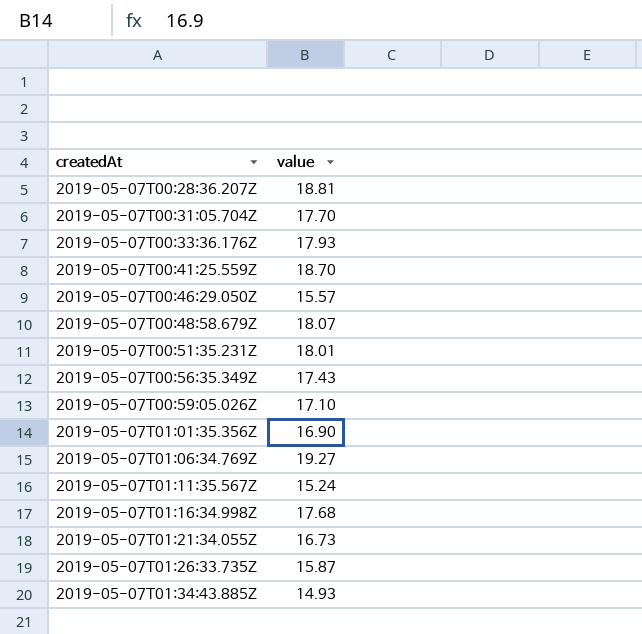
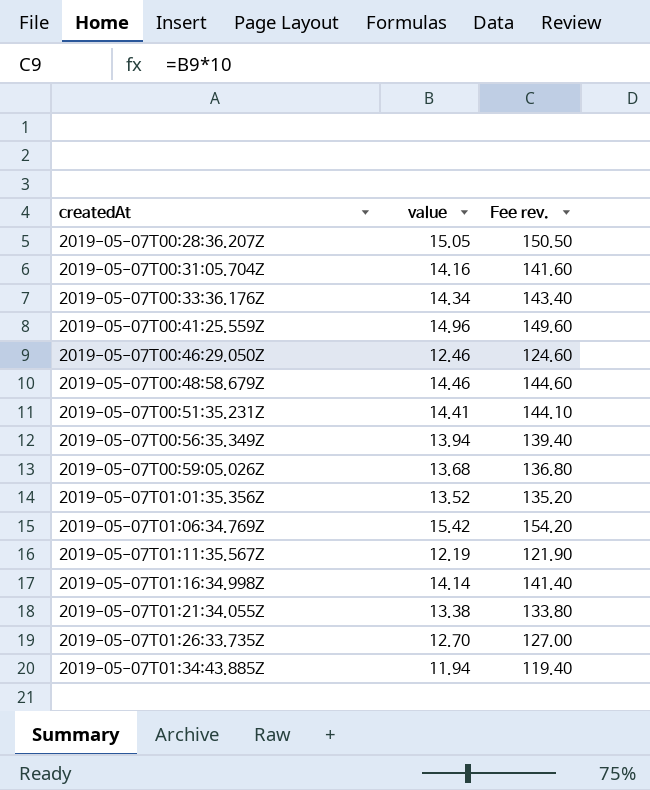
column Fee rev. | formula: none -> [value] * 10
2019-05-07T00:28:36.207Z | value: 18.81 -> 15.05
2019-05-07T00:31:05.704Z | value: 17.70 -> 14.16
2019-05-07T00:33:36.176Z | value: 17.93 -> 14.34
2019-05-07T00:41:25.559Z | value: 18.70 -> 14.96
2019-05-07T00:46:29.050Z | value: 15.57 -> 12.46
2019-05-07T00:48:58.679Z | value: 18.07 -> 14.46
2019-05-07T00:51:35.231Z | value: 18.01 -> 14.41
2019-05-07T00:56:35.349Z | value: 17.43 -> 13.94
2019-05-07T00:59:05.026Z | value: 17.10 -> 13.68
2019-05-07T01:01:35.356Z | value: 16.90 -> 13.52
2019-05-07T01:06:34.769Z | value: 19.27 -> 15.42
2019-05-07T01:11:35.567Z | value: 15.24 -> 12.19
2019-05-07T01:16:34.998Z | value: 17.68 -> 14.14
2019-05-07T01:21:34.055Z | value: 16.73 -> 13.38
2019-05-07T01:26:33.735Z | value: 15.87 -> 12.70
2019-05-07T01:34:43.885Z | value: 14.93 -> 11.94

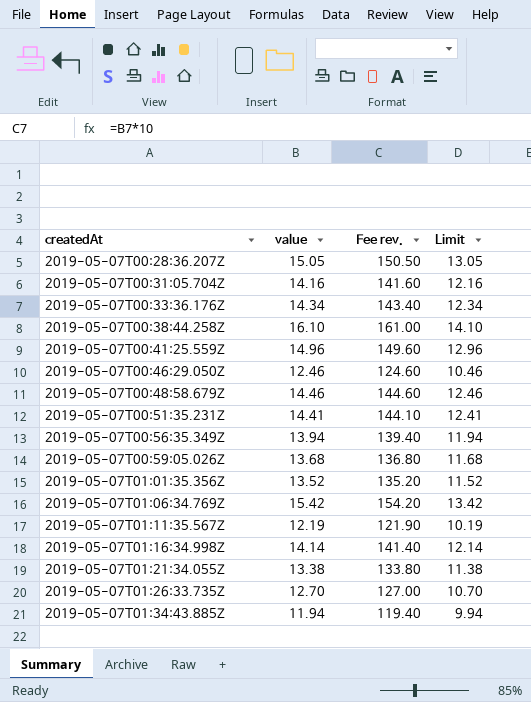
column Limit | formula: none -> [value] - 2
row 2019-05-07T00:38:44.258Z: none -> 16.10 | 161.00 | 14.10

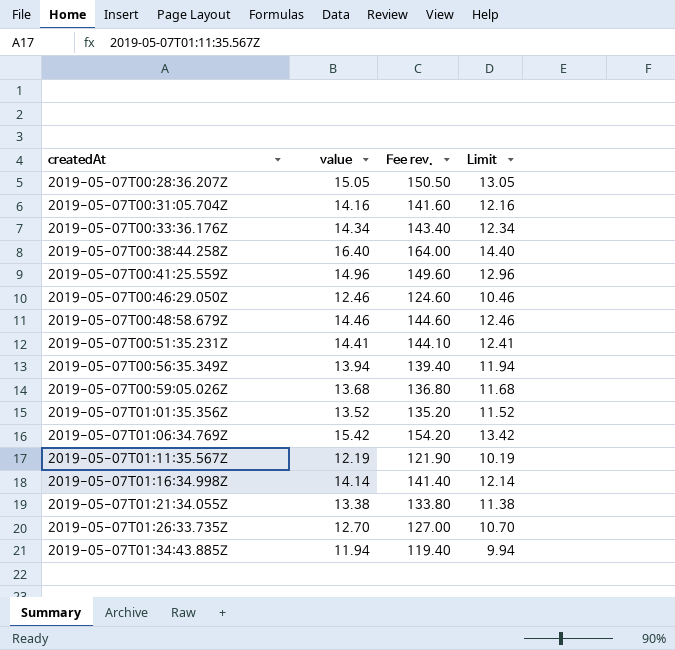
2019-05-07T00:38:44.258Z | value: 16.10 -> 16.40
2019-05-07T00:38:44.258Z | Fee rev.: 161.00 -> 164.00
2019-05-07T00:38:44.258Z | Limit: 14.10 -> 14.40

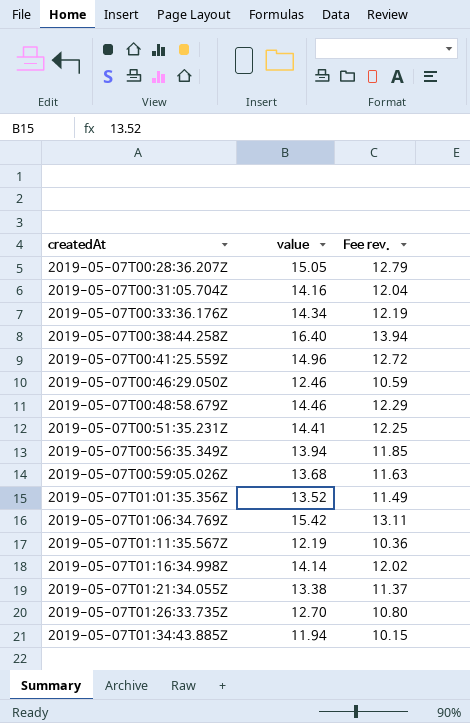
column Limit | formula: [value] - 2 -> none
column Fee rev. | formula: [value] * 10 -> [value] * 0.85

